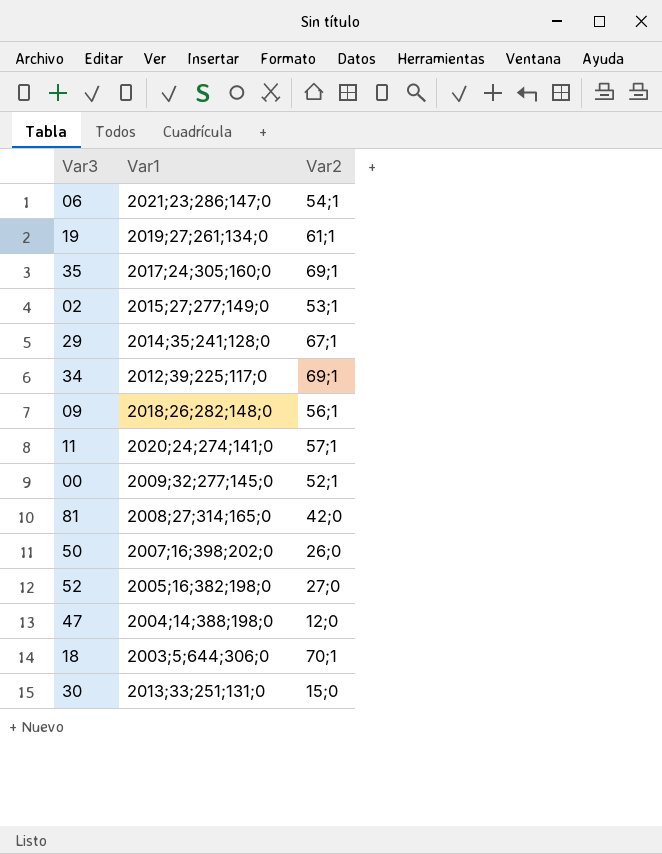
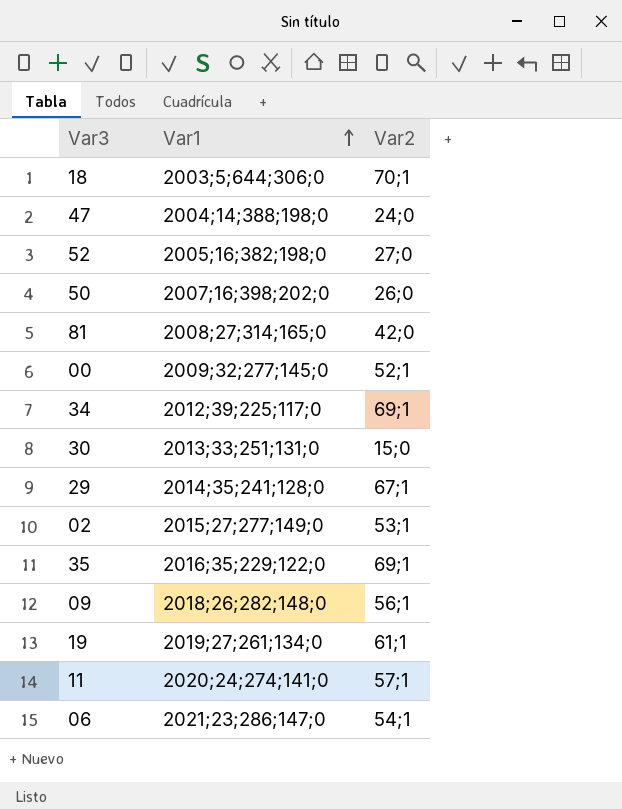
row order: none -> Var1 ascending
47 | Var2: 12;0 -> 24;0
35 | Var1: 2017;24;305;160;0 -> 2016;35;229;122;0

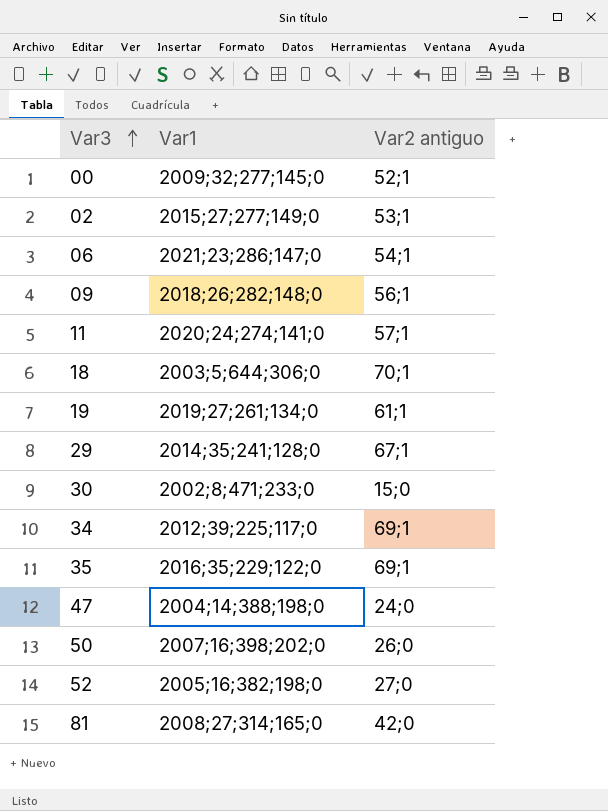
row order: Var1 ascending -> Var3 ascending
column name: Var2 -> Var2 antiguo
30 | Var1: 2013;33;251;131;0 -> 2002;8;471;233;0

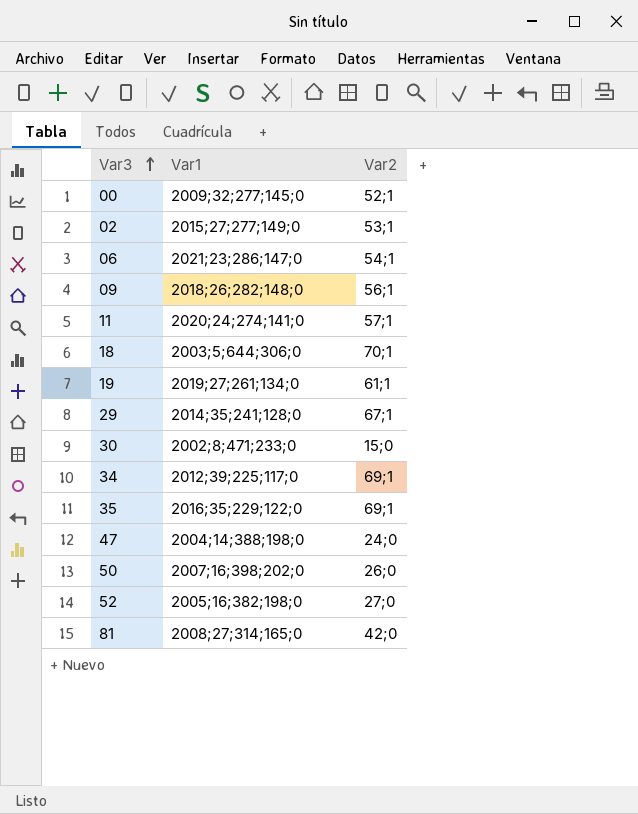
column name: Var2 antiguo -> Var2

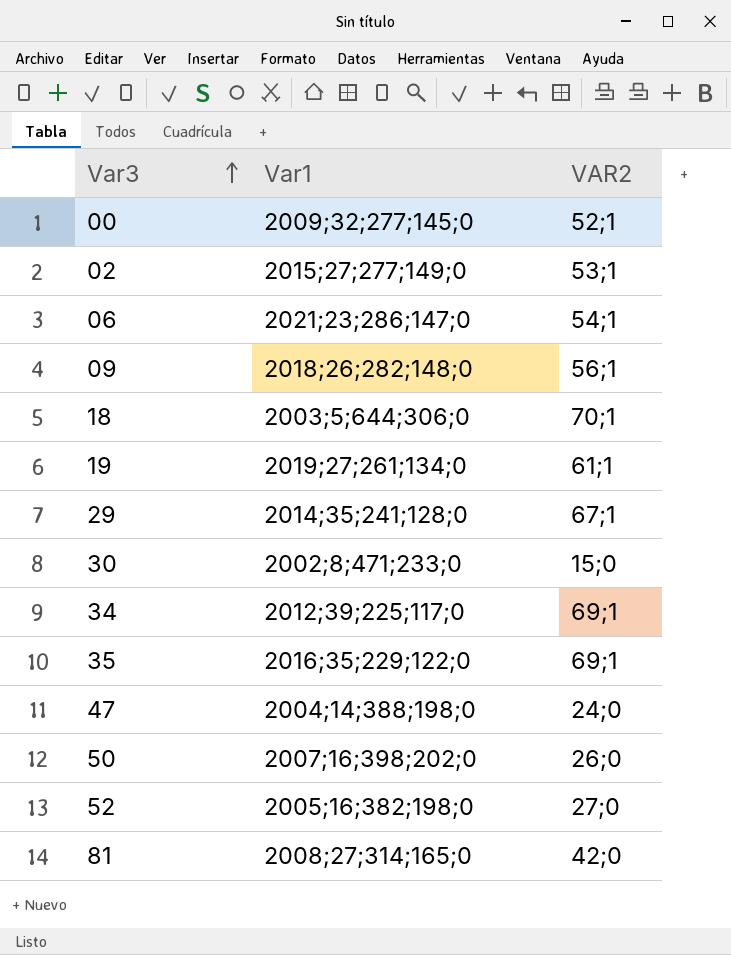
column name: Var2 -> VAR2
row 11: 2020;24;274;141;0 | 57;1 -> none

